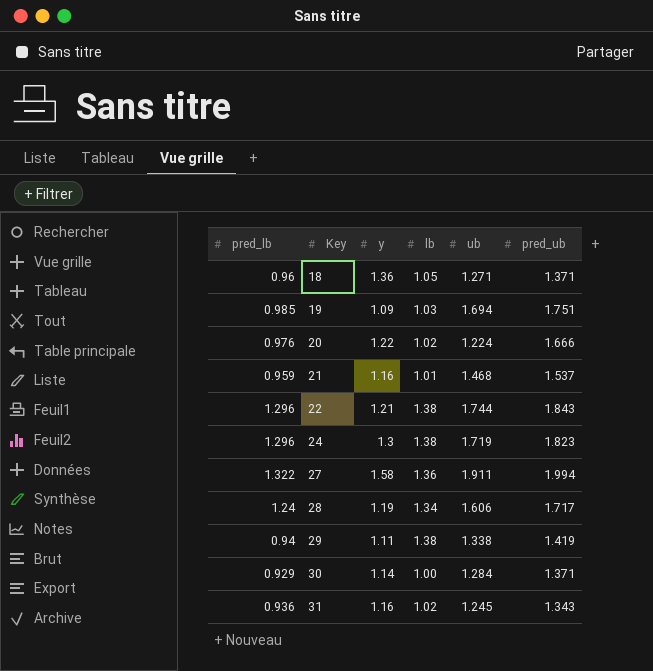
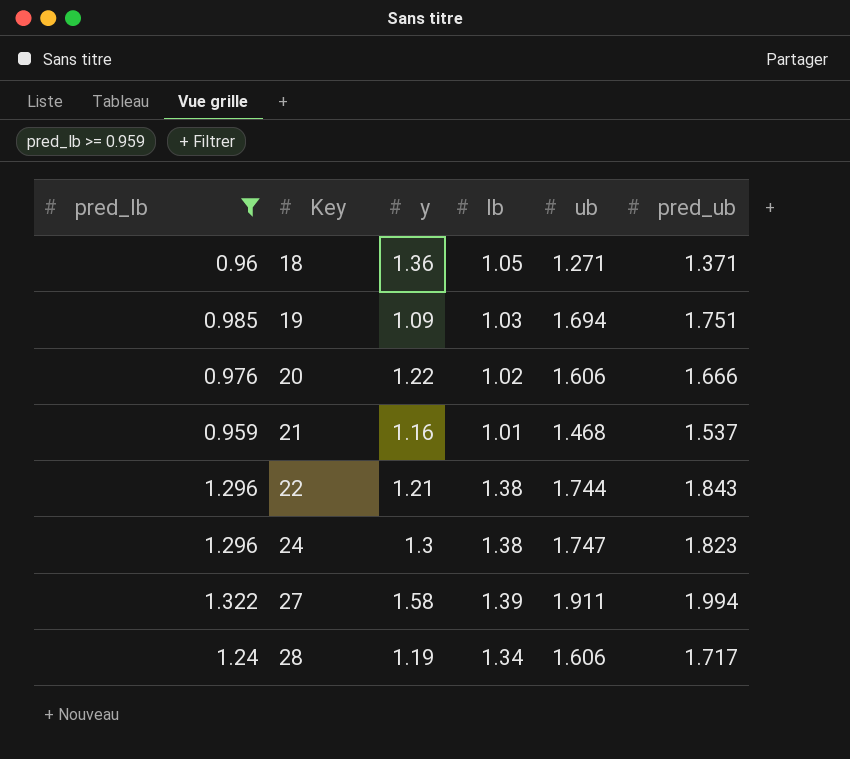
filter: none -> pred_lb >= 0.959
20 | ub: 1.224 -> 1.606
24 | ub: 1.719 -> 1.747
27 | lb: 1.36 -> 1.39

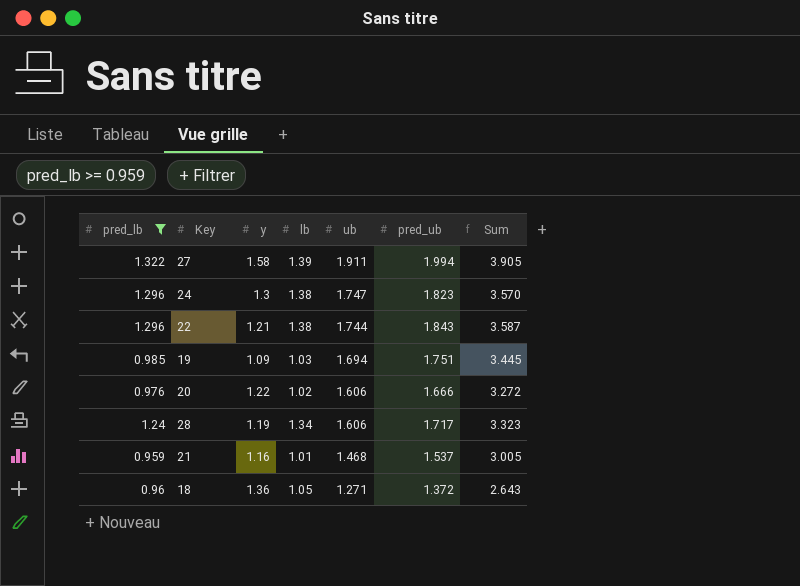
row order: Key ascending -> ub descending
column Sum | formula: none -> [ub] + [pred_ub]
18 | pred_ub: 1.371 -> 1.372

